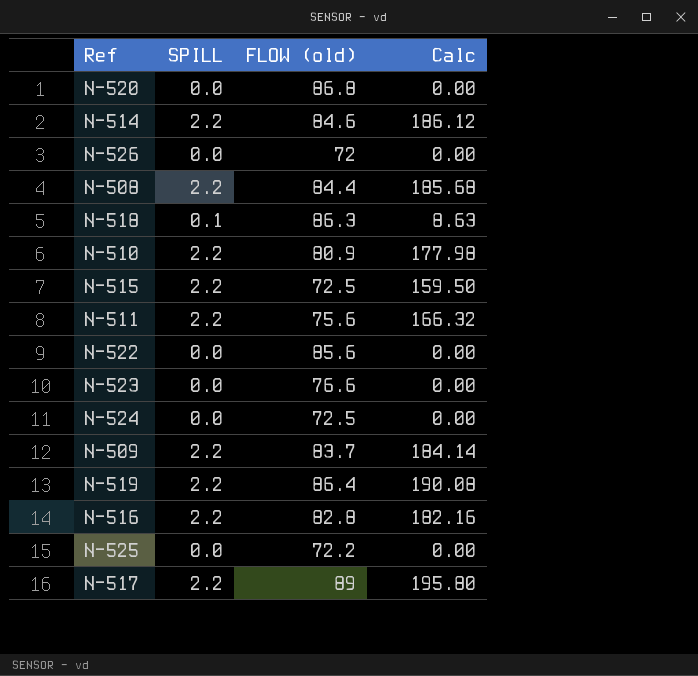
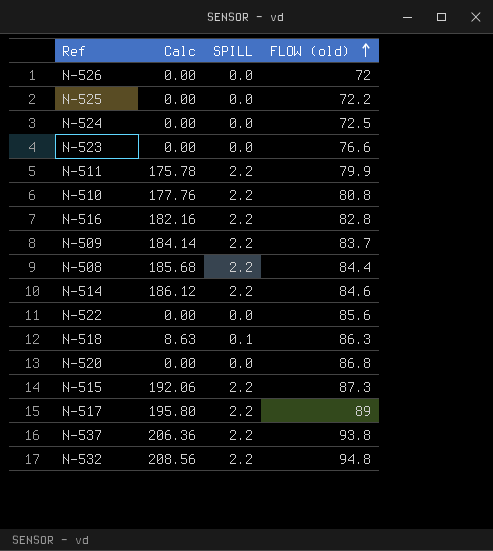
row order: none -> FLOW (old) ascending
column Calc | position: 4 -> 2
row N-519: 2.2 | 86.4 | 190.08 -> none
N-511 | Calc: 166.32 -> 175.78
N-511 | FLOW (old): 75.6 -> 79.9
N-510 | Calc: 177.98 -> 177.76
N-510 | FLOW (old): 80.9 -> 80.8
N-515 | Calc: 159.50 -> 192.06
N-515 | FLOW (old): 72.5 -> 87.3
row N-537: none -> 206.36 | 2.2 | 93.8
row N-532: none -> 208.56 | 2.2 | 94.8

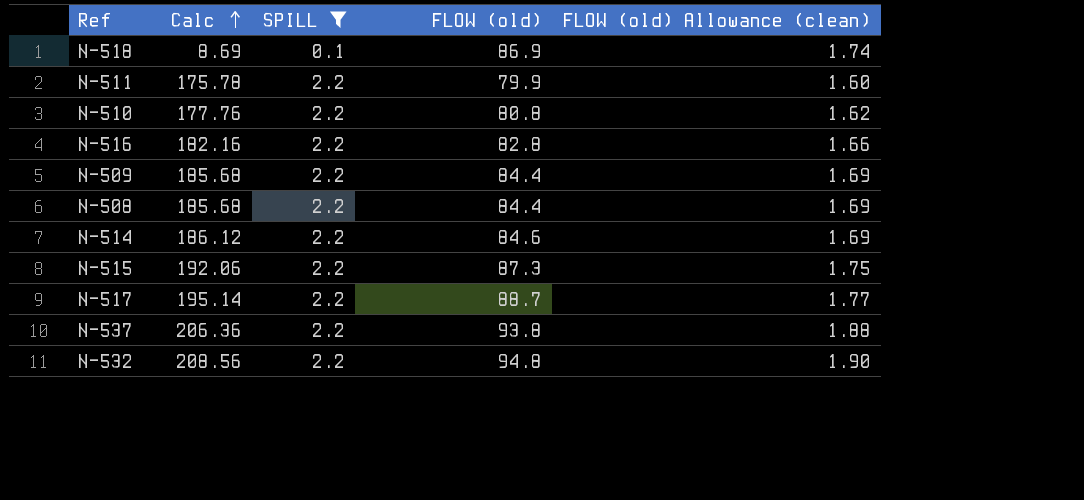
filter: none -> SPILL != 0.0
row order: FLOW (old) ascending -> Calc ascending
column FLOW (old) Allowance (clean) | formula: none -> [FLOW (old)] * 0.02
N-518 | Calc: 8.63 -> 8.69
N-518 | FLOW (old): 86.3 -> 86.9
N-509 | Calc: 184.14 -> 185.68
N-509 | FLOW (old): 83.7 -> 84.4
N-517 | Calc: 195.80 -> 195.14
N-517 | FLOW (old): 89 -> 88.7

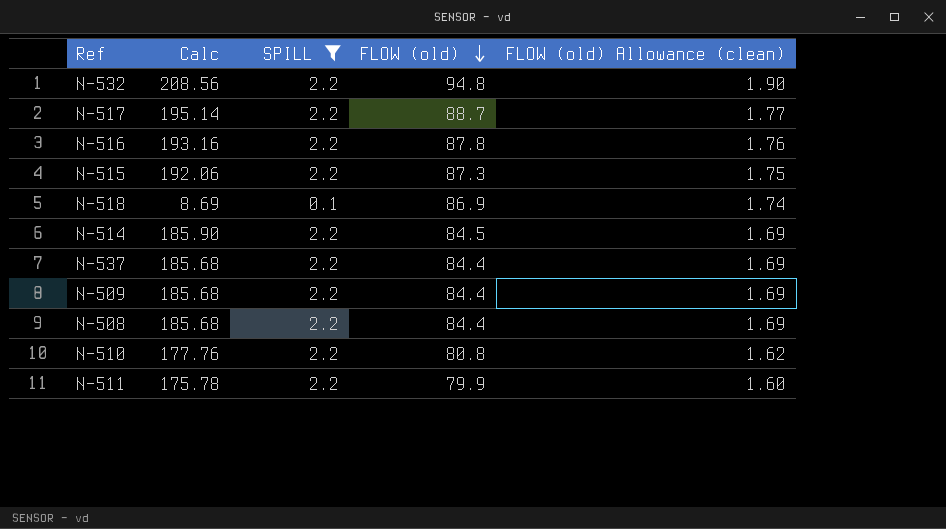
row order: Calc ascending -> FLOW (old) descending
N-516 | Calc: 182.16 -> 193.16
N-516 | FLOW (old): 82.8 -> 87.8
N-516 | FLOW (old) Allowance (clean): 1.66 -> 1.76
N-514 | Calc: 186.12 -> 185.90
N-514 | FLOW (old): 84.6 -> 84.5
N-537 | Calc: 206.36 -> 185.68
N-537 | FLOW (old): 93.8 -> 84.4
N-537 | FLOW (old) Allowance (clean): 1.88 -> 1.69

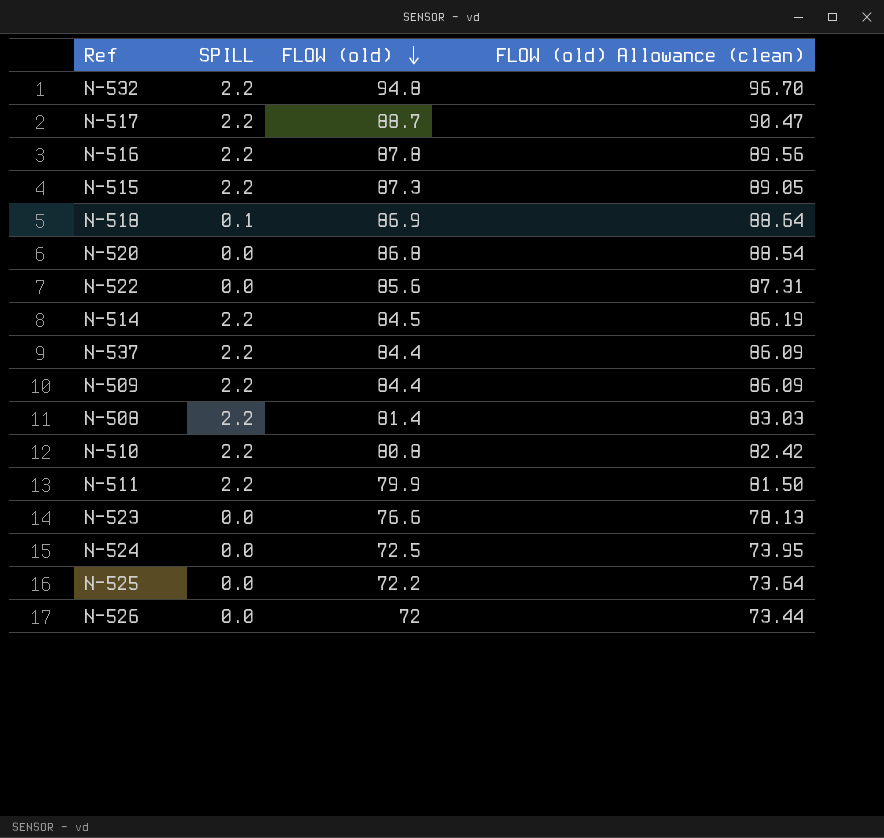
filter: SPILL != 0.0 -> none
column Calc | formula: [SPILL] * [FLOW (old)] -> none
column FLOW (old) Allowance (clean) | formula: [FLOW (old)] * 0.02 -> [FLOW (old)] * 1.02
N-508 | FLOW (old): 84.4 -> 81.4

